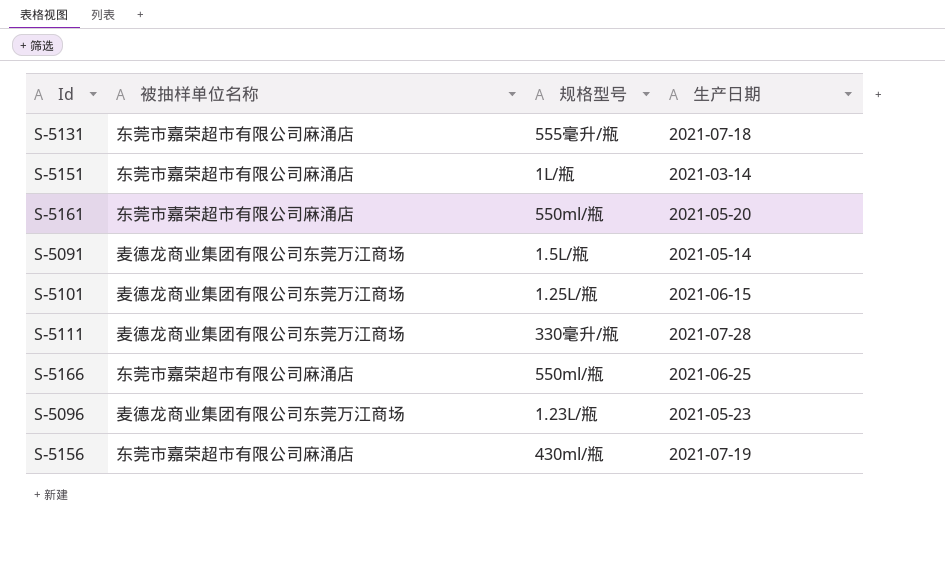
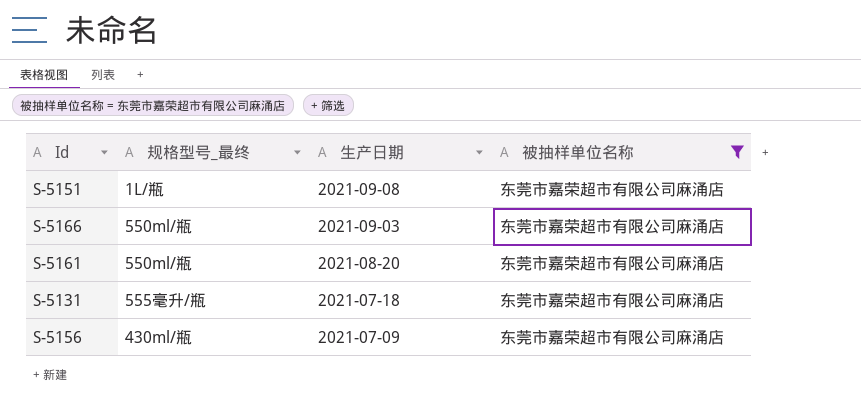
filter: none -> 被抽样单位名称 = 东莞市嘉荣超市有限公司麻涌店
row order: none -> 生产日期 descending
column name: 规格型号 -> 规格型号_最终
column 被抽样单位名称 | position: 2 -> 4
S-5151 | 生产日期: 2021-03-14 -> 2021-09-08
S-5166 | 生产日期: 2021-06-25 -> 2021-09-03
S-5161 | 生产日期: 2021-05-20 -> 2021-08-20
S-5156 | 生产日期: 2021-07-19 -> 2021-07-09

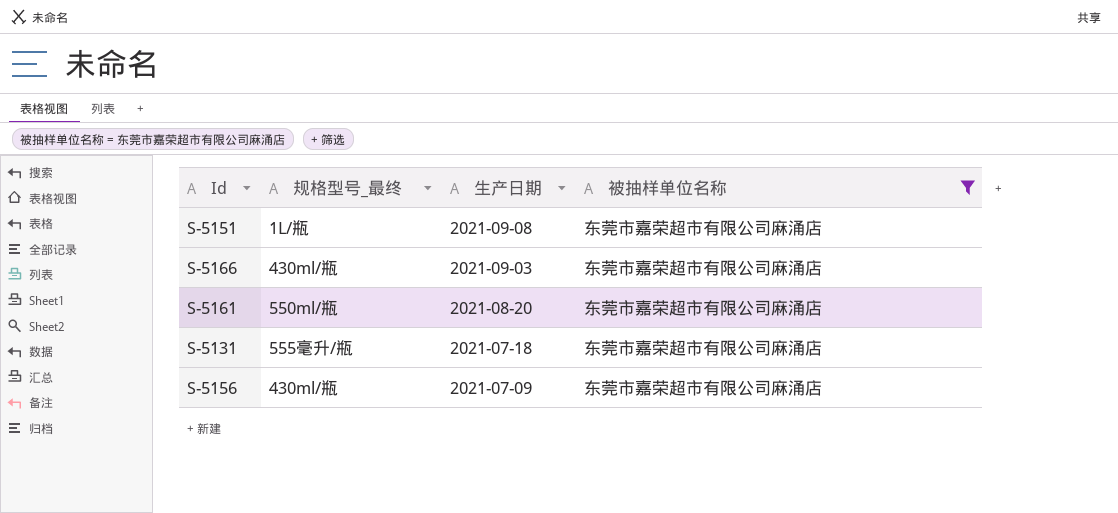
S-5166 | 规格型号_最终: 550ml/瓶 -> 430ml/瓶

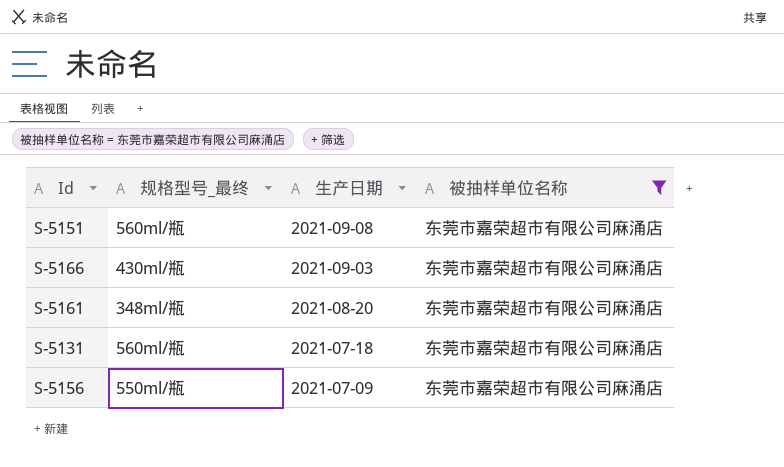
S-5151 | 规格型号_最终: 1L/瓶 -> 560ml/瓶
S-5161 | 规格型号_最终: 550ml/瓶 -> 348ml/瓶
S-5131 | 规格型号_最终: 555毫升/瓶 -> 560ml/瓶
S-5156 | 规格型号_最终: 430ml/瓶 -> 550ml/瓶

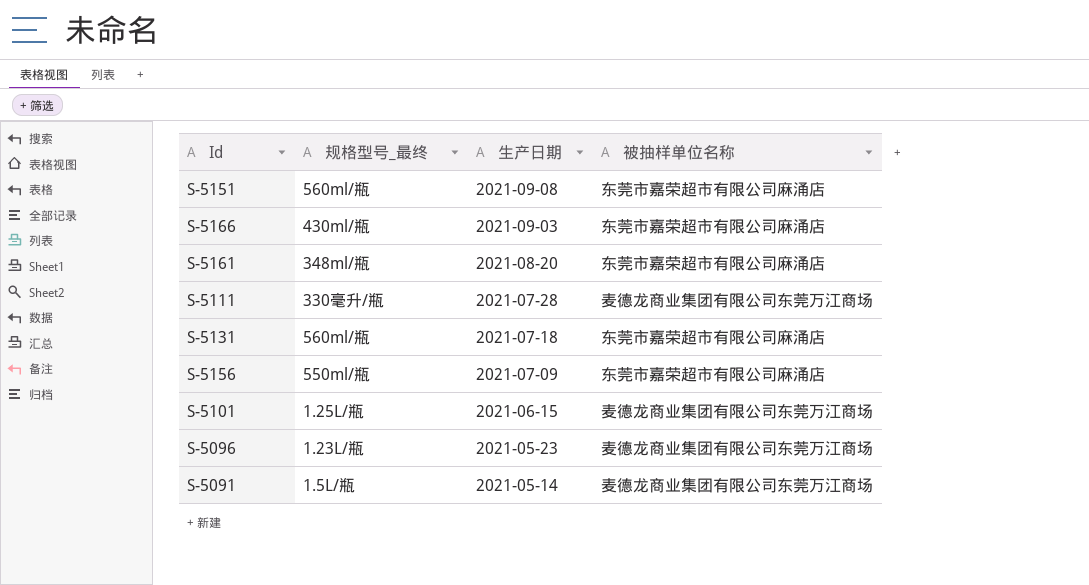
filter: 被抽样单位名称 = 东莞市嘉荣超市有限公司麻涌店 -> none

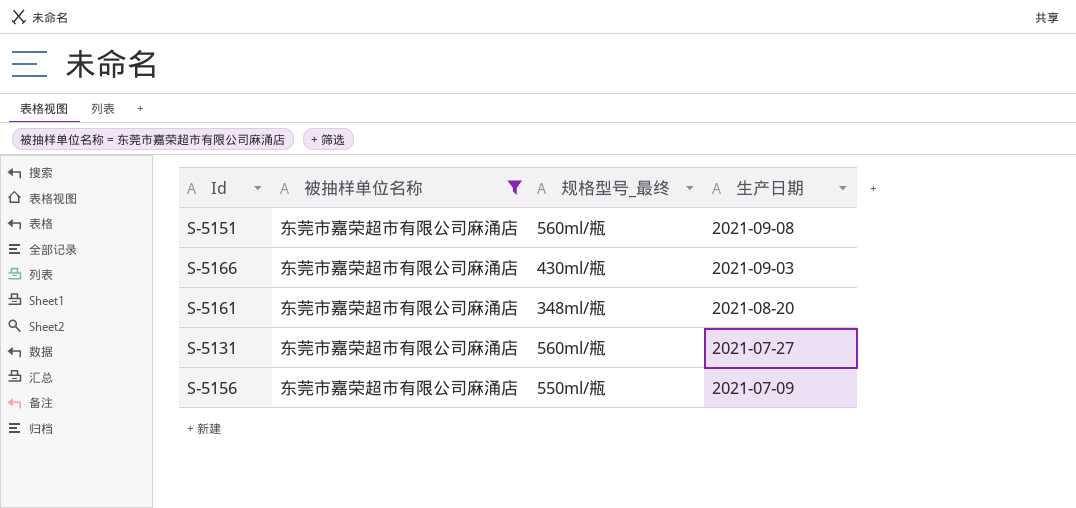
filter: none -> 被抽样单位名称 = 东莞市嘉荣超市有限公司麻涌店
column 被抽样单位名称 | position: 4 -> 2
S-5131 | 生产日期: 2021-07-18 -> 2021-07-27

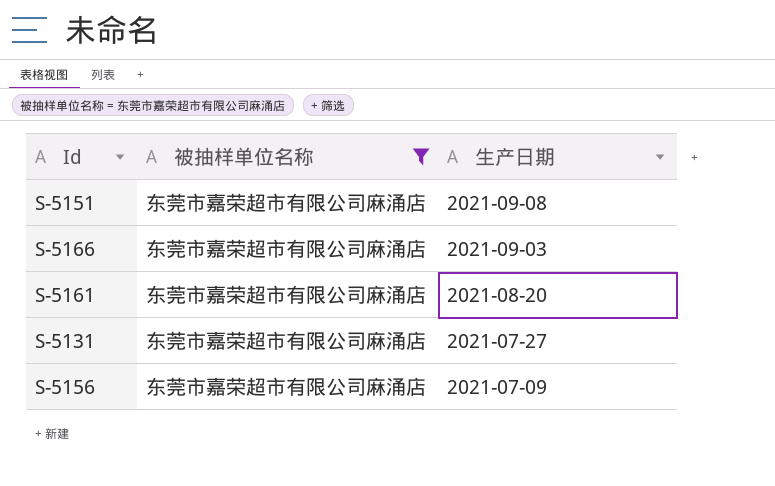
column 规格型号_最终 | position: 3 -> none

